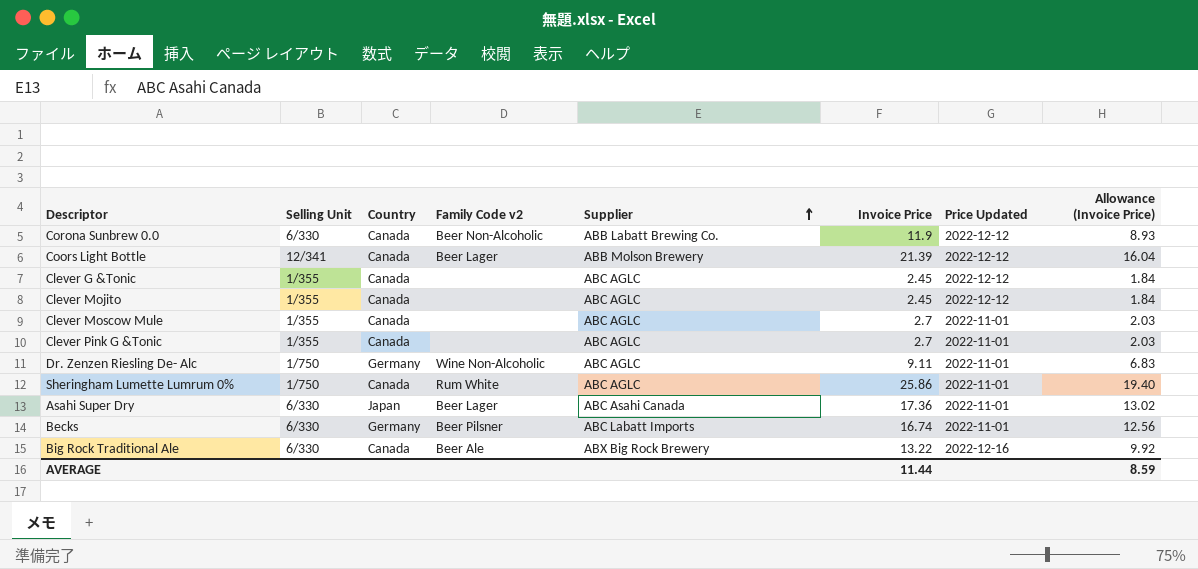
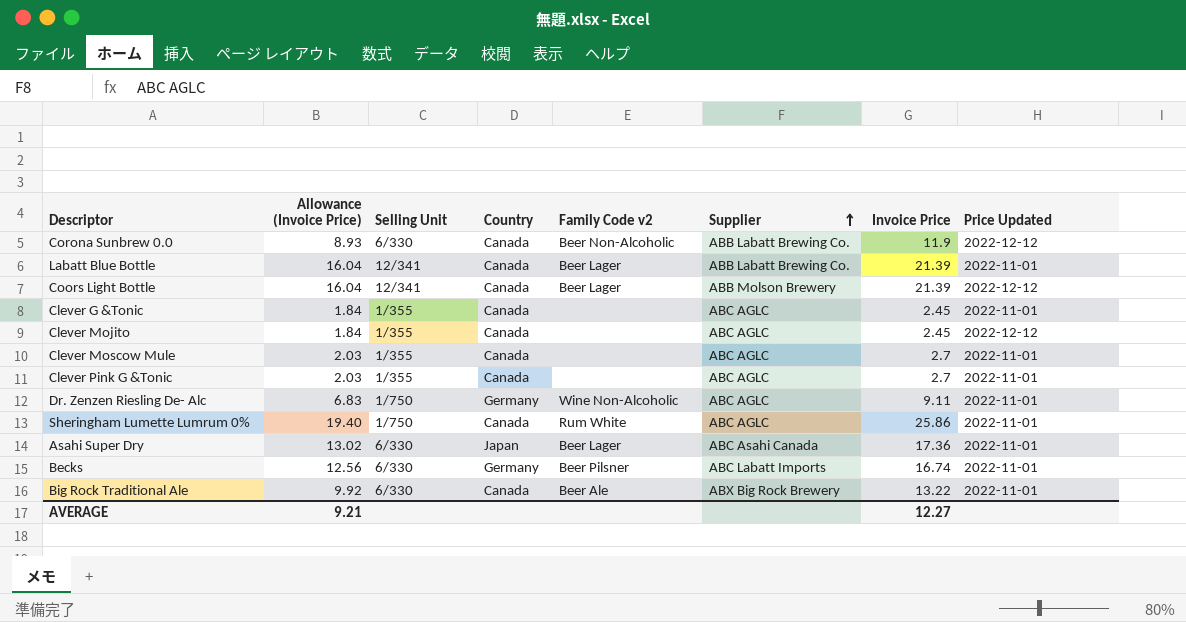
column Allowance (Invoice Price) | position: 8 -> 2
row Labatt Blue Bottle: none -> 16.04 | 12/341 | Canada | Beer Lager | ABB Labatt Brewing Co. | 21.39 | 2022-11-01
Clever G &Tonic | Price Updated: 2022-12-12 -> 2022-11-01
Big Rock Traditional Ale | Price Updated: 2022-12-16 -> 2022-11-01
AVERAGE | Allowance (Invoice Price): 8.59 -> 9.21
AVERAGE | Invoice Price: 11.44 -> 12.27

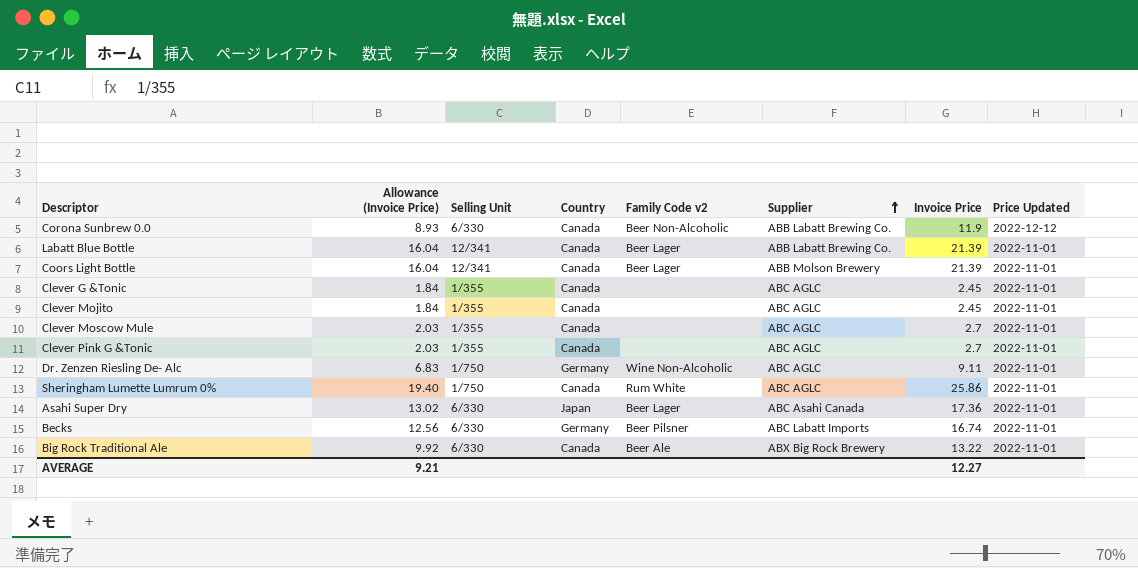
Coors Light Bottle | Price Updated: 2022-12-12 -> 2022-11-01
Clever Mojito | Price Updated: 2022-12-12 -> 2022-11-01

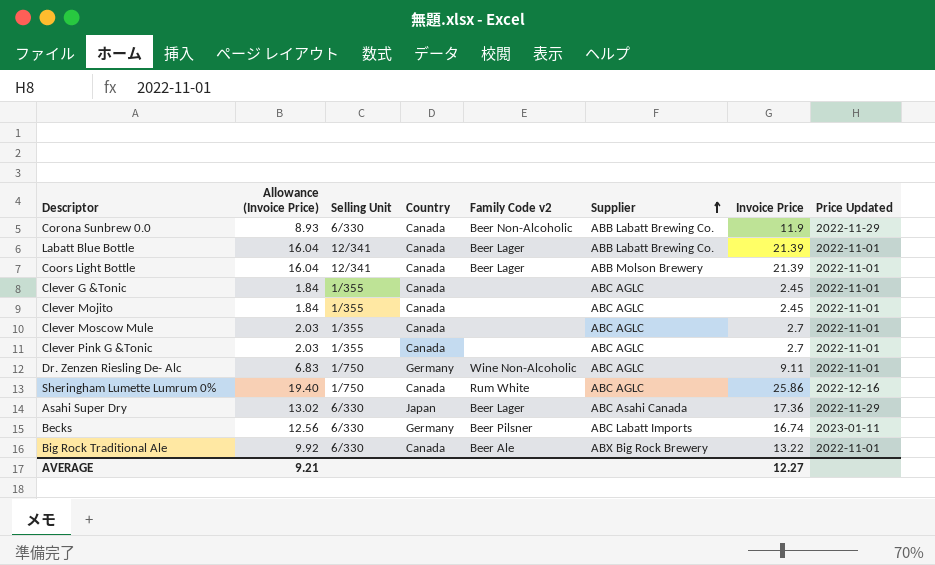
Corona Sunbrew 0.0 | Price Updated: 2022-12-12 -> 2022-11-29
Sheringham Lumette Lumrum 0% | Price Updated: 2022-11-01 -> 2022-12-16
Asahi Super Dry | Price Updated: 2022-11-01 -> 2022-11-29
Becks | Price Updated: 2022-11-01 -> 2023-01-11

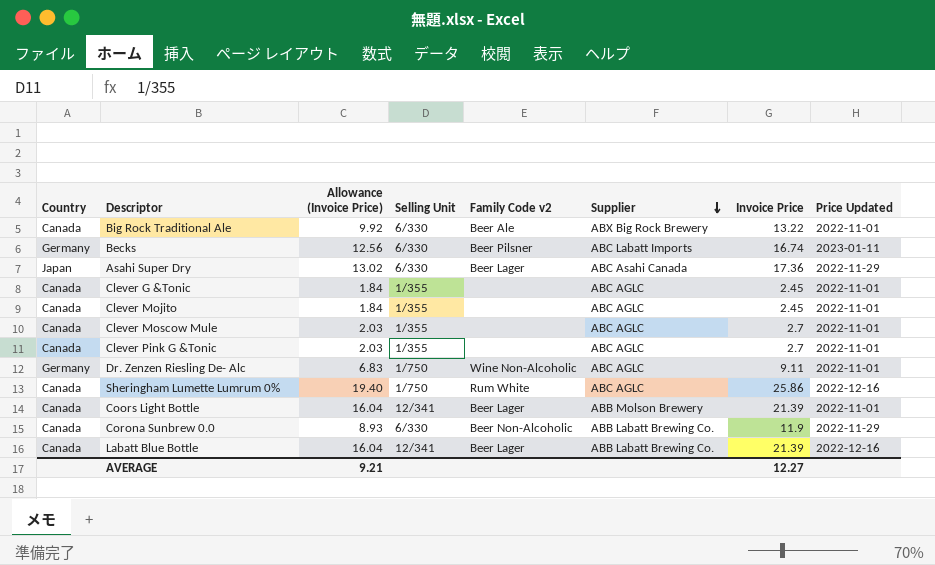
row order: Supplier ascending -> Supplier descending
column Country | position: 4 -> 1
Labatt Blue Bottle | Price Updated: 2022-11-01 -> 2022-12-16

